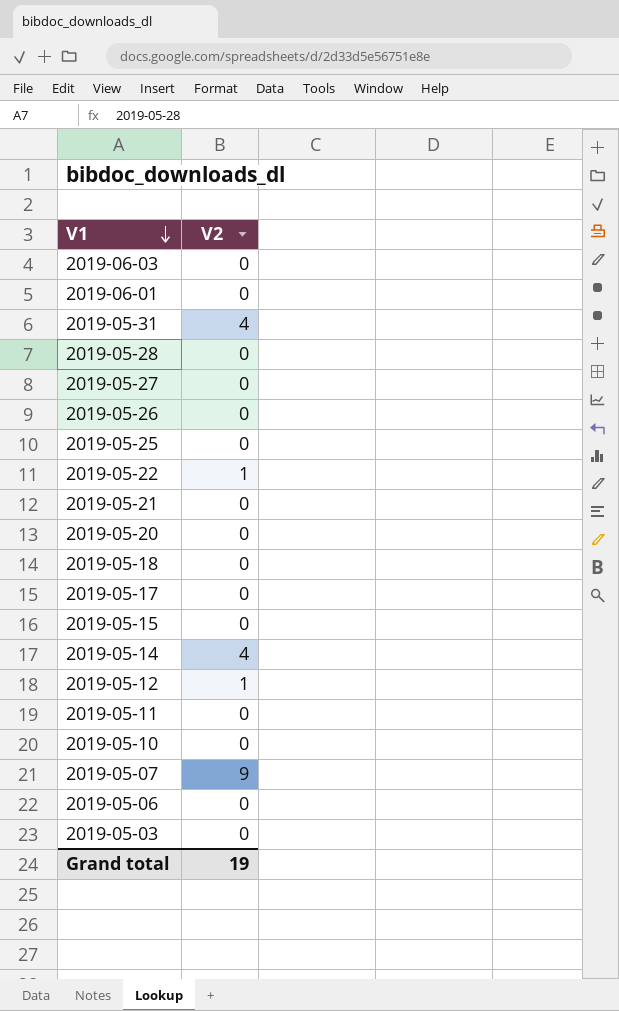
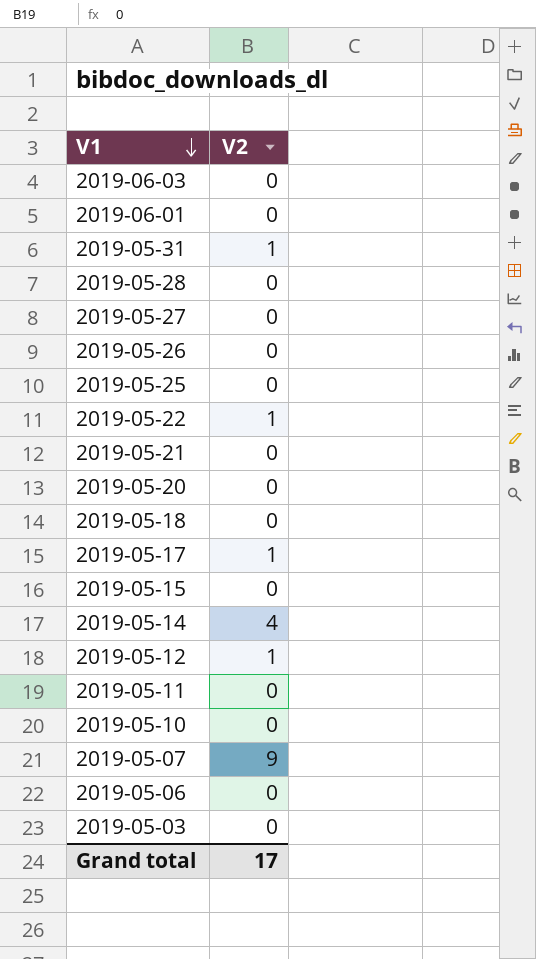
2019-05-31 | V2: 4 -> 1
2019-05-17 | V2: 0 -> 1
Grand total | V2: 19 -> 17

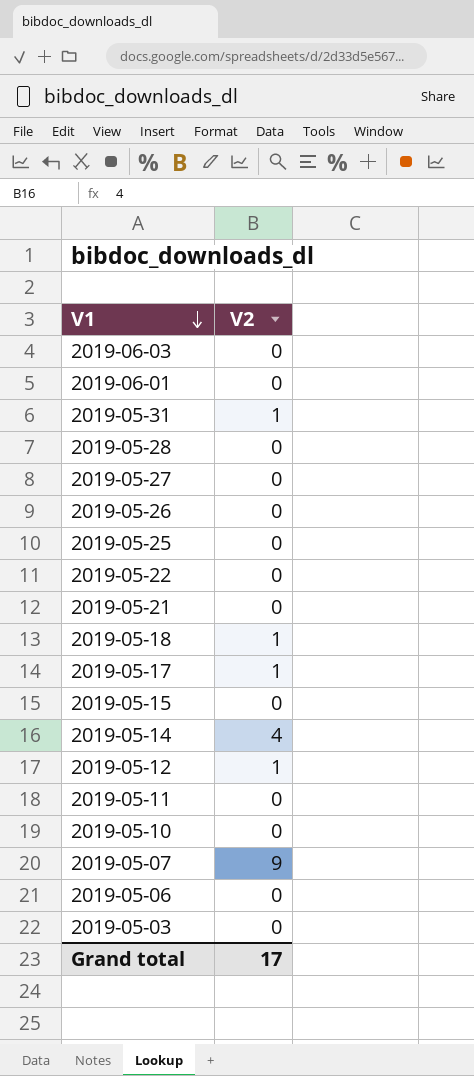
row 2019-05-20: 0 -> none
2019-05-22 | V2: 1 -> 0
2019-05-18 | V2: 0 -> 1

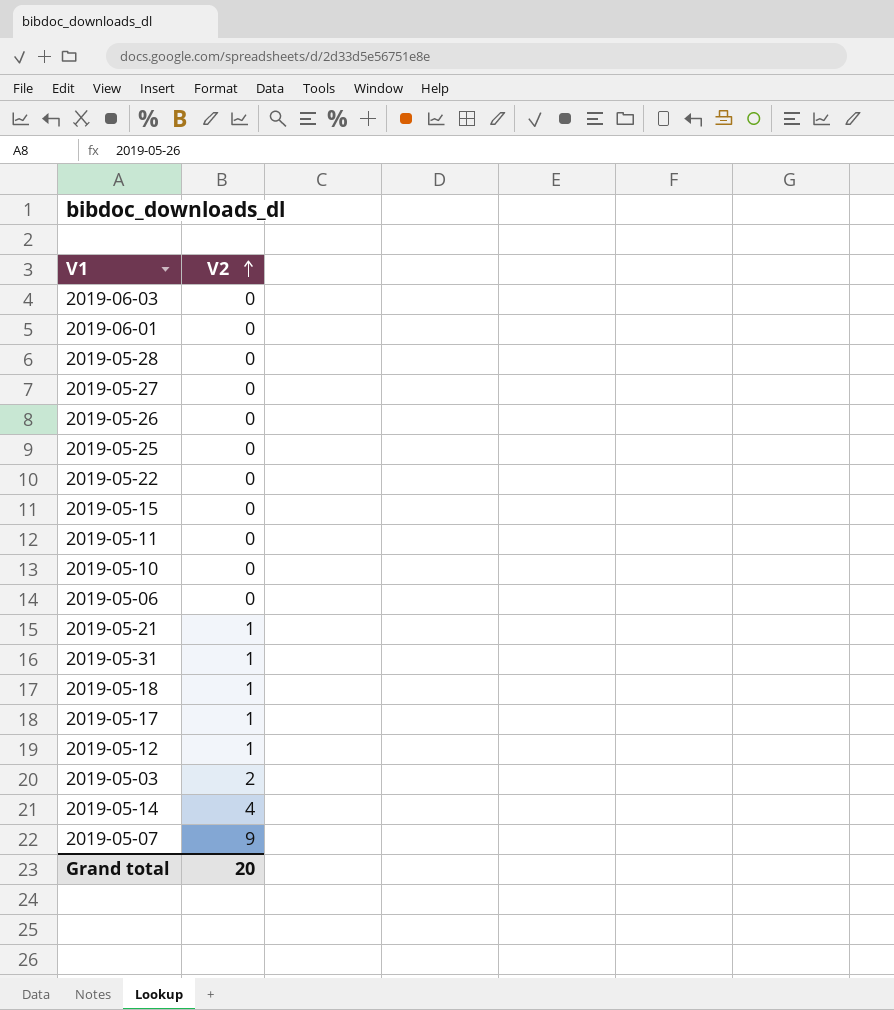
row order: V1 descending -> V2 ascending
2019-05-21 | V2: 0 -> 1
2019-05-03 | V2: 0 -> 2
Grand total | V2: 17 -> 20

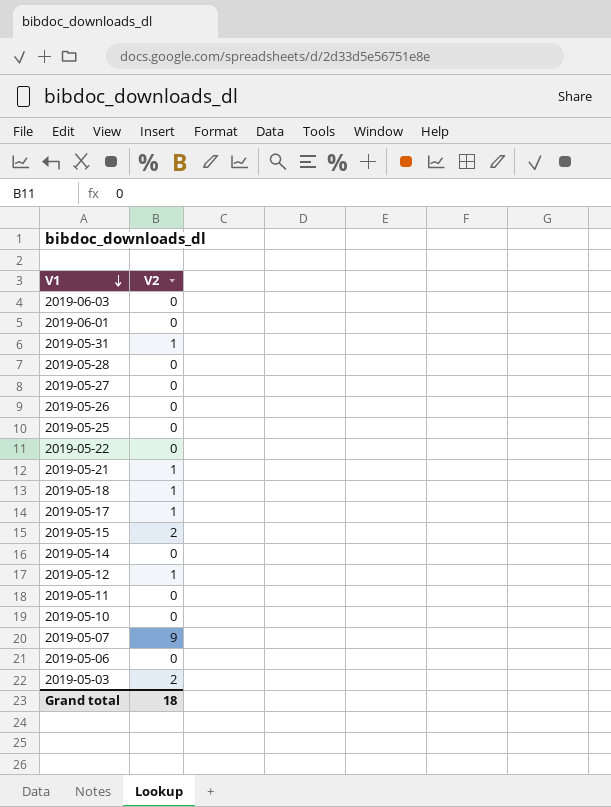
row order: V2 ascending -> V1 descending
2019-05-15 | V2: 0 -> 2
2019-05-14 | V2: 4 -> 0
Grand total | V2: 20 -> 18

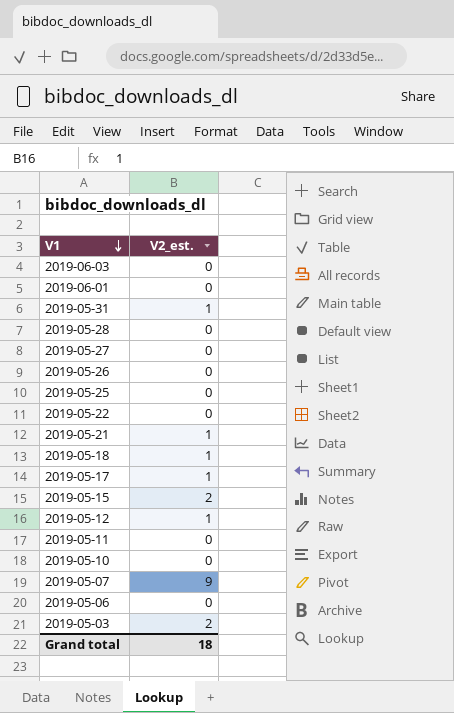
column name: V2 -> V2_est.
row 2019-05-14: 0 -> none

